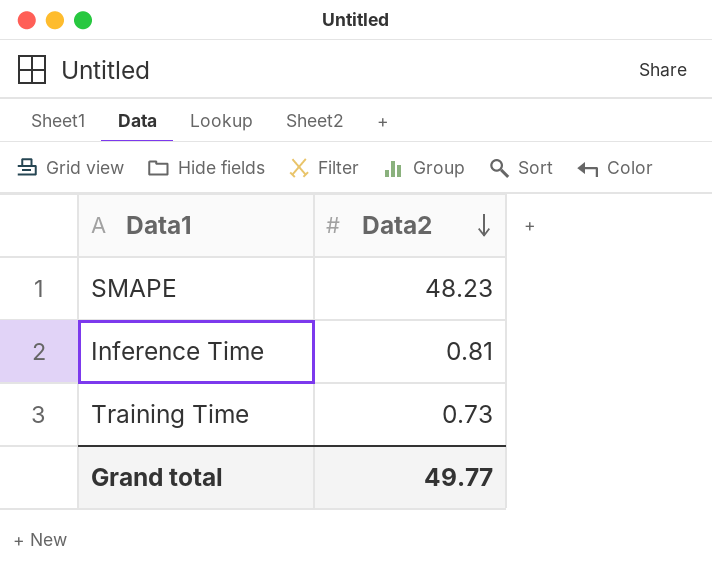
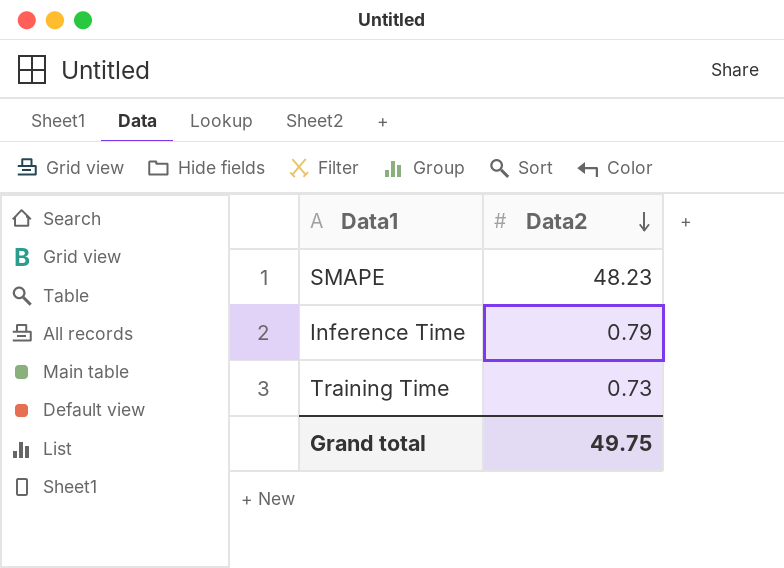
Inference Time | Data2: 0.81 -> 0.79
Grand total | Data2: 49.77 -> 49.75

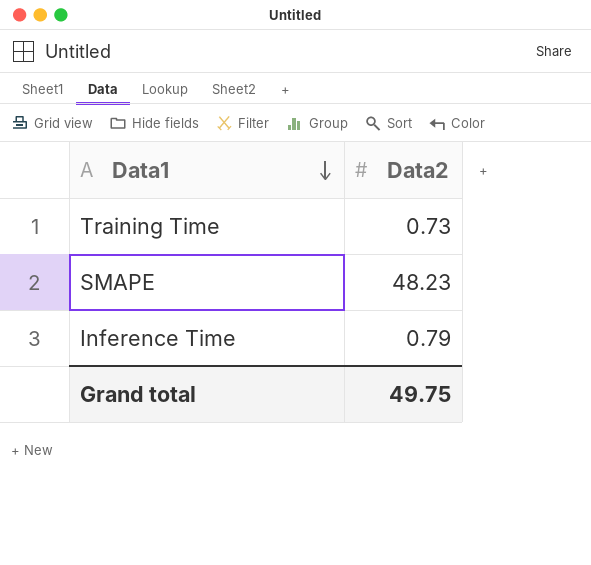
row order: Data2 descending -> Data1 descending

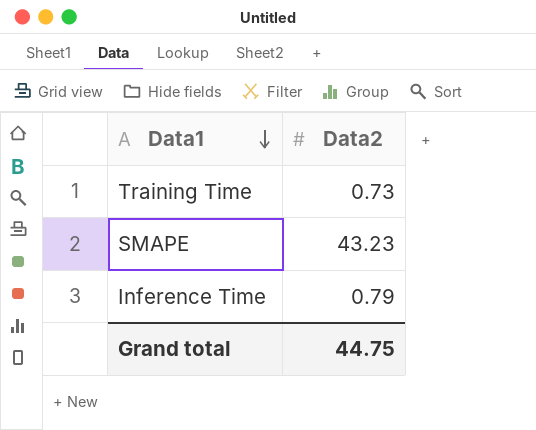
SMAPE | Data2: 48.23 -> 43.23
Grand total | Data2: 49.75 -> 44.75

